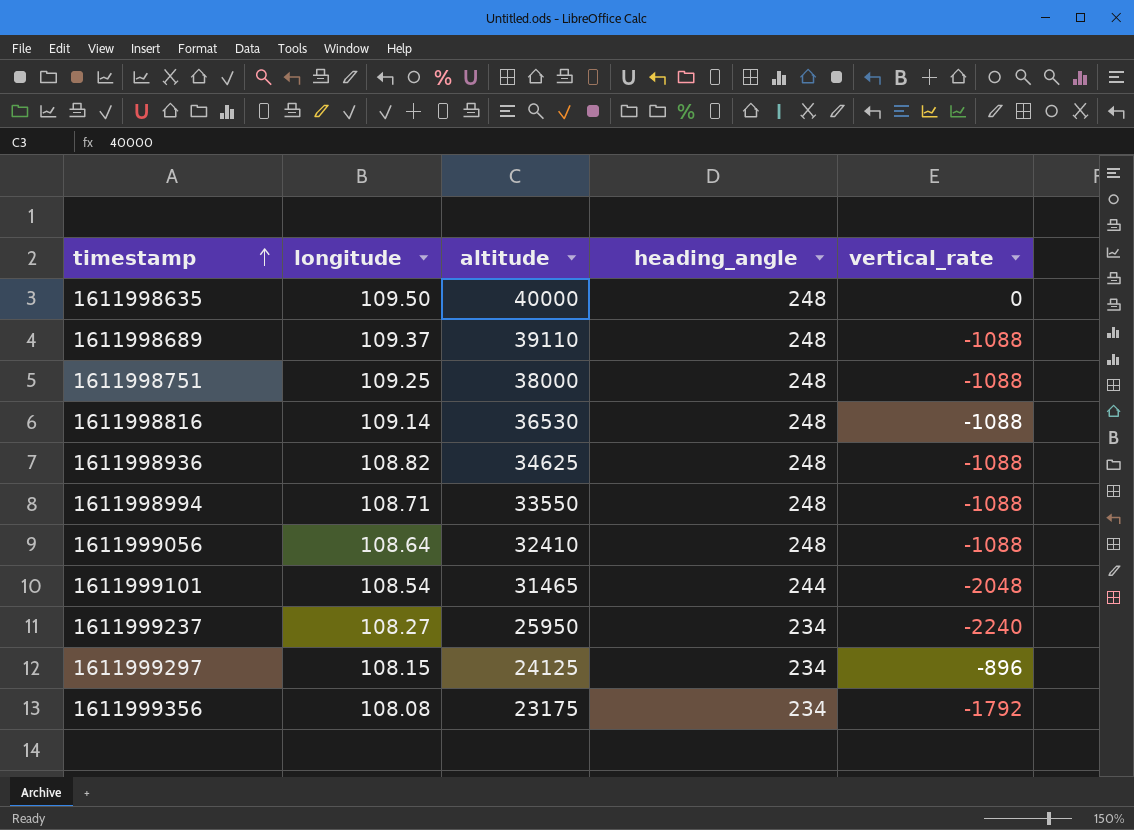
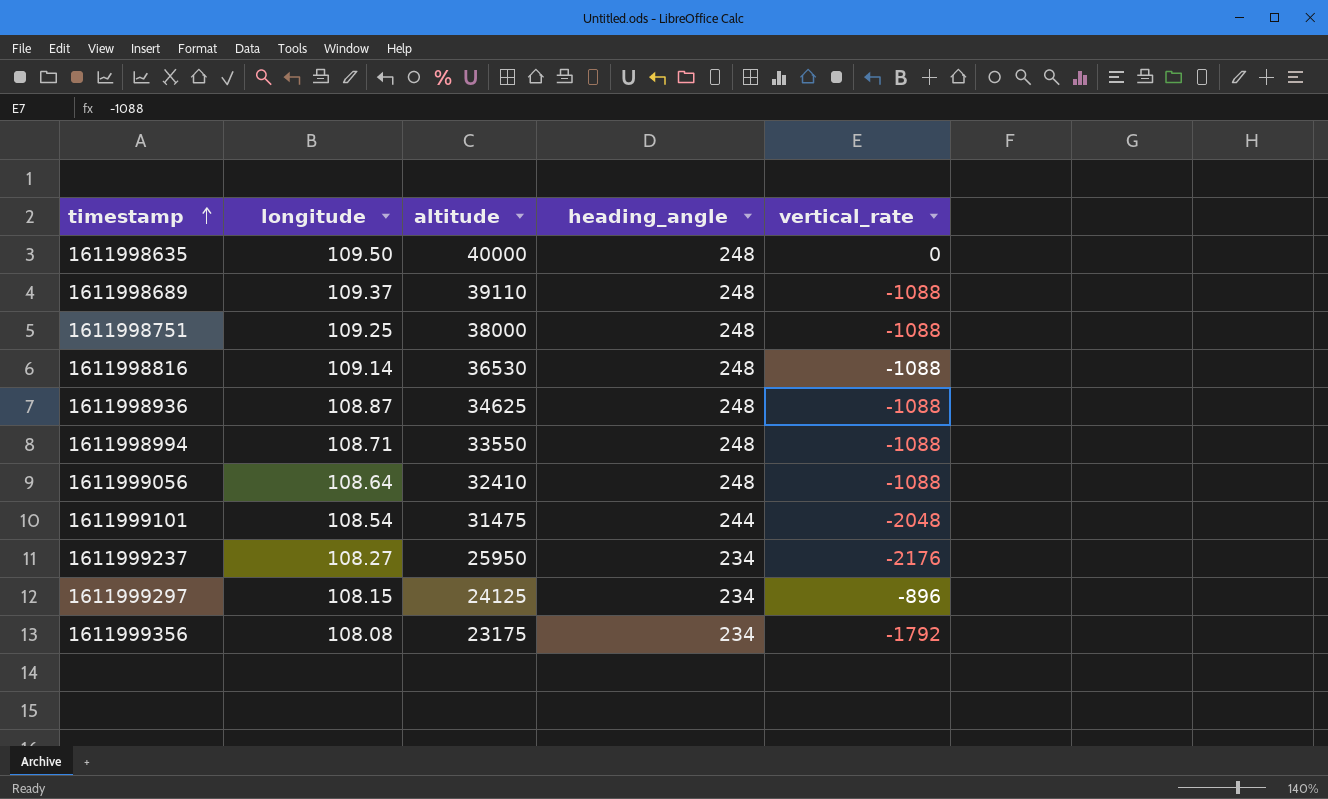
1611998936 | longitude: 108.82 -> 108.87
1611999101 | altitude: 31465 -> 31475
1611999237 | vertical_rate: -2240 -> -2176

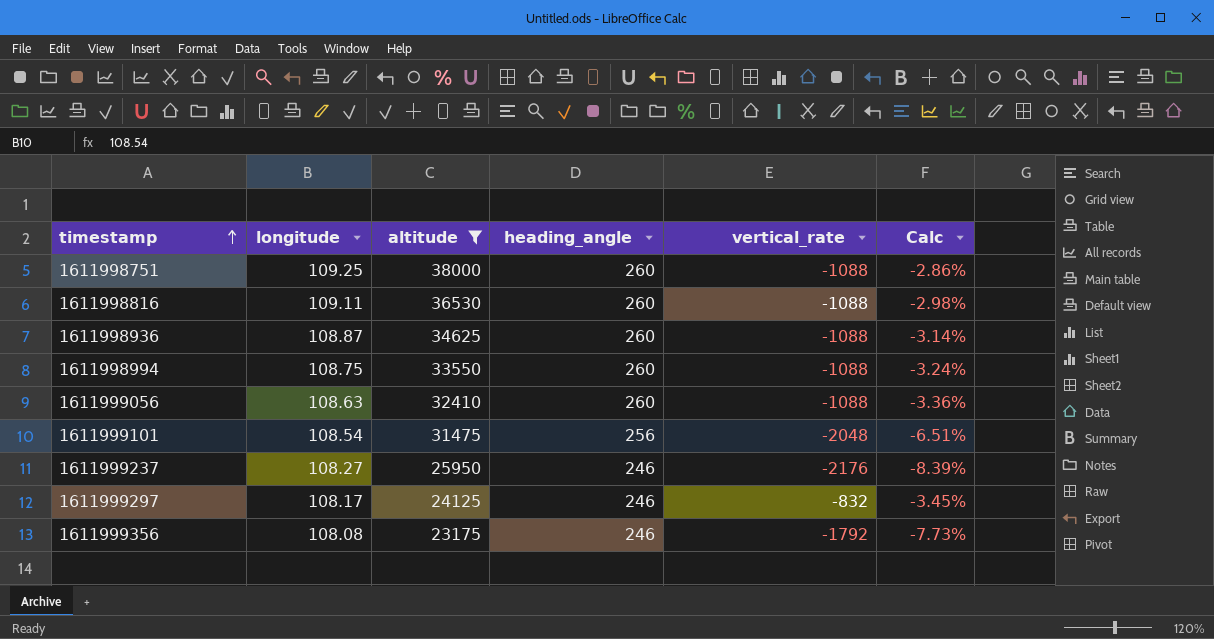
filter: none -> altitude <= 38000
column Calc | formula: none -> [vertical_rate] / [altitude]
1611998751 | heading_angle: 248 -> 260
1611998816 | longitude: 109.14 -> 109.11
1611998816 | heading_angle: 248 -> 260
1611998936 | heading_angle: 248 -> 260
1611998994 | longitude: 108.71 -> 108.75
1611998994 | heading_angle: 248 -> 260
1611999056 | longitude: 108.64 -> 108.63
1611999056 | heading_angle: 248 -> 260
1611999101 | heading_angle: 244 -> 256
1611999237 | heading_angle: 234 -> 246
1611999297 | longitude: 108.15 -> 108.17
1611999297 | heading_angle: 234 -> 246
1611999297 | vertical_rate: -896 -> -832
1611999356 | heading_angle: 234 -> 246

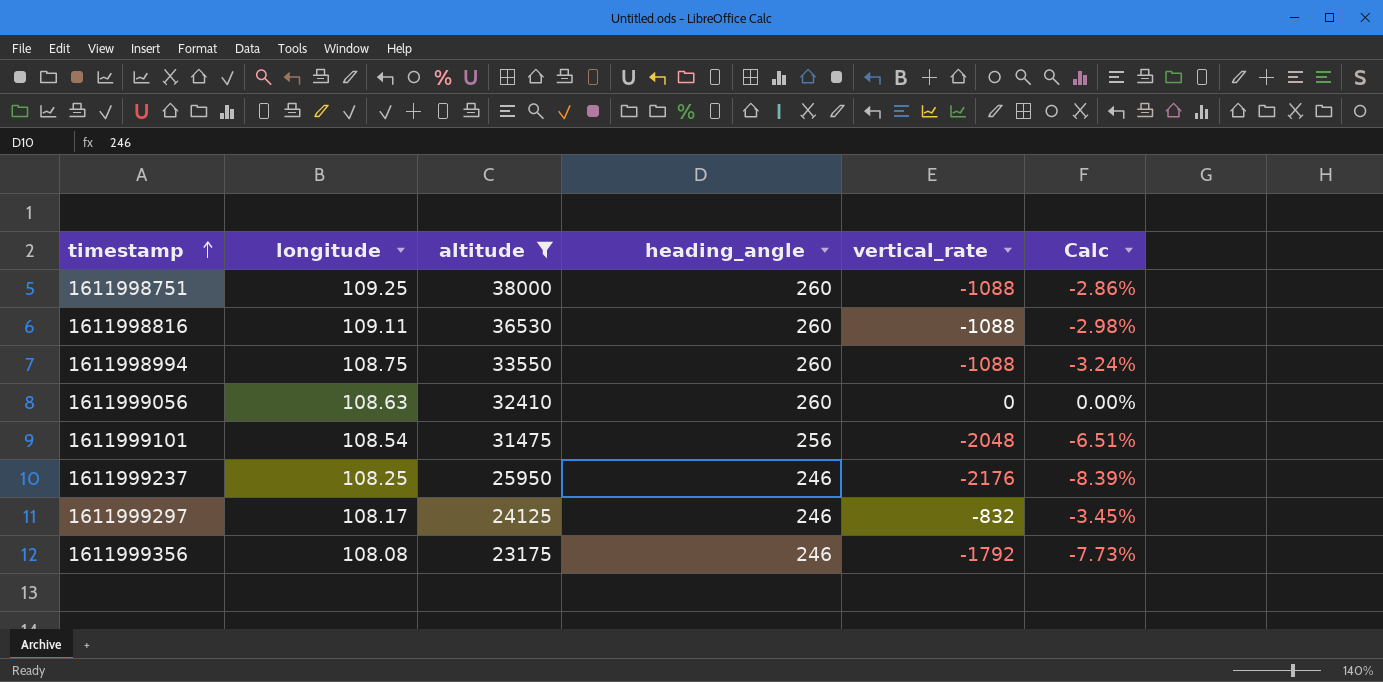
row 1611998936: 108.87 | 34625 | 260 | -1088 | -3.14% -> none
1611999056 | vertical_rate: -1088 -> 0
1611999056 | Calc: -3.36% -> 0.00%
1611999237 | longitude: 108.27 -> 108.25

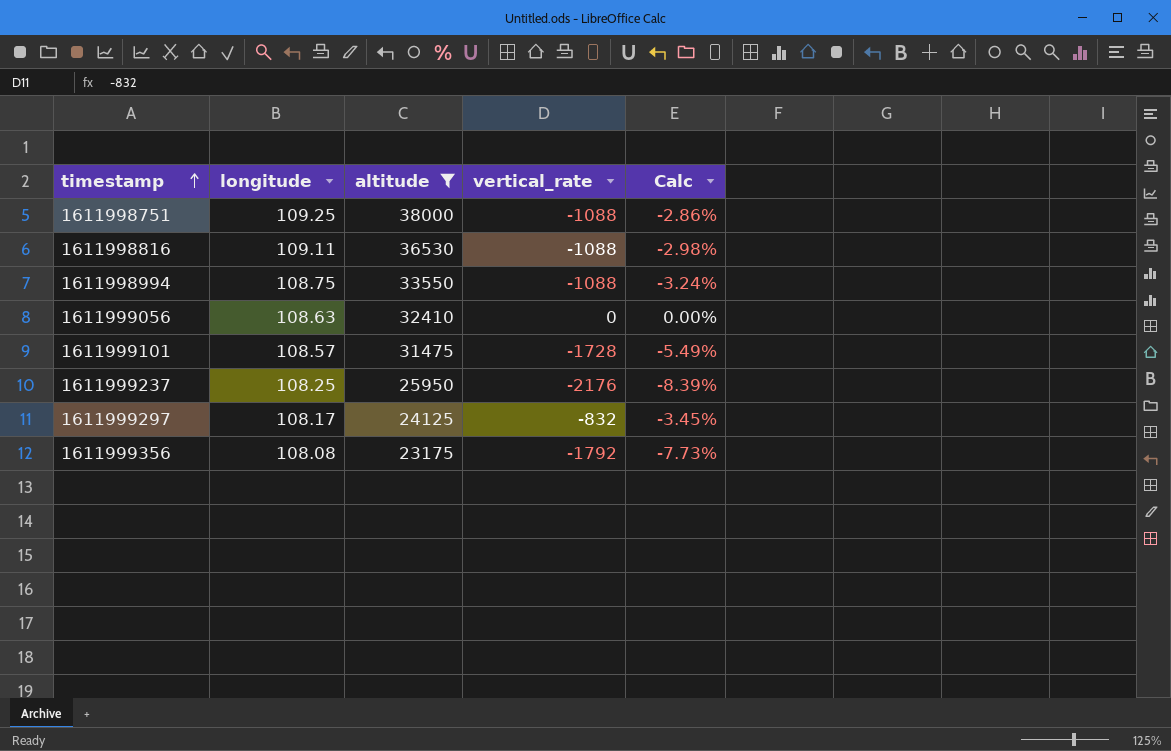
column heading_angle | position: 4 -> none
1611999101 | longitude: 108.54 -> 108.57
1611999101 | vertical_rate: -2048 -> -1728
1611999101 | Calc: -6.51% -> -5.49%

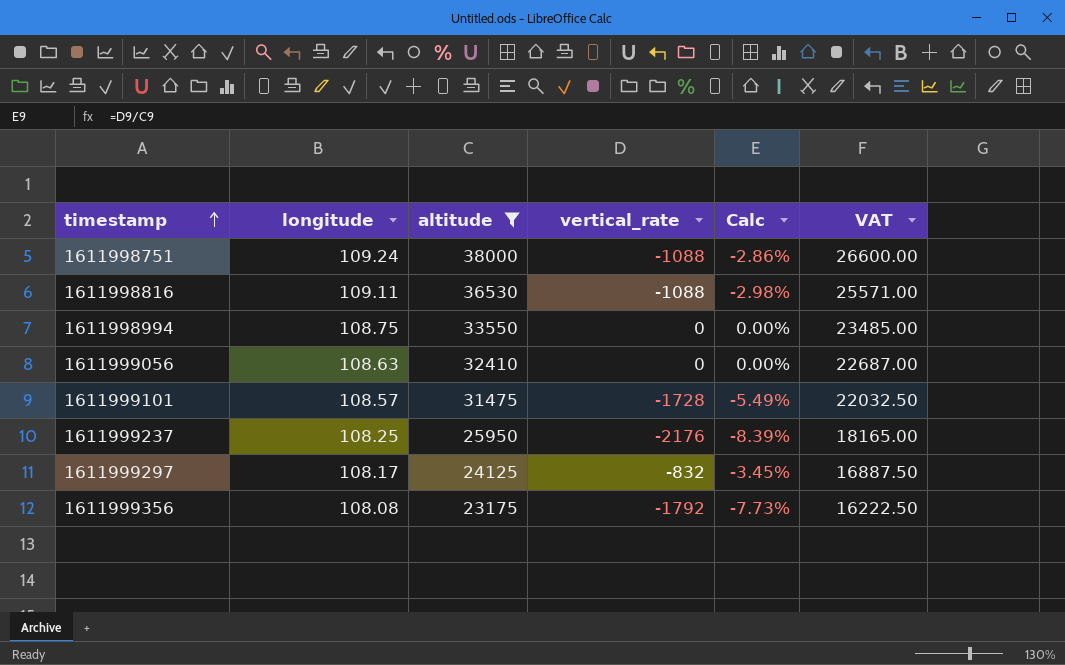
column VAT | formula: none -> [altitude] * 0.7
1611998751 | longitude: 109.25 -> 109.24
1611998994 | vertical_rate: -1088 -> 0
1611998994 | Calc: -3.24% -> 0.00%

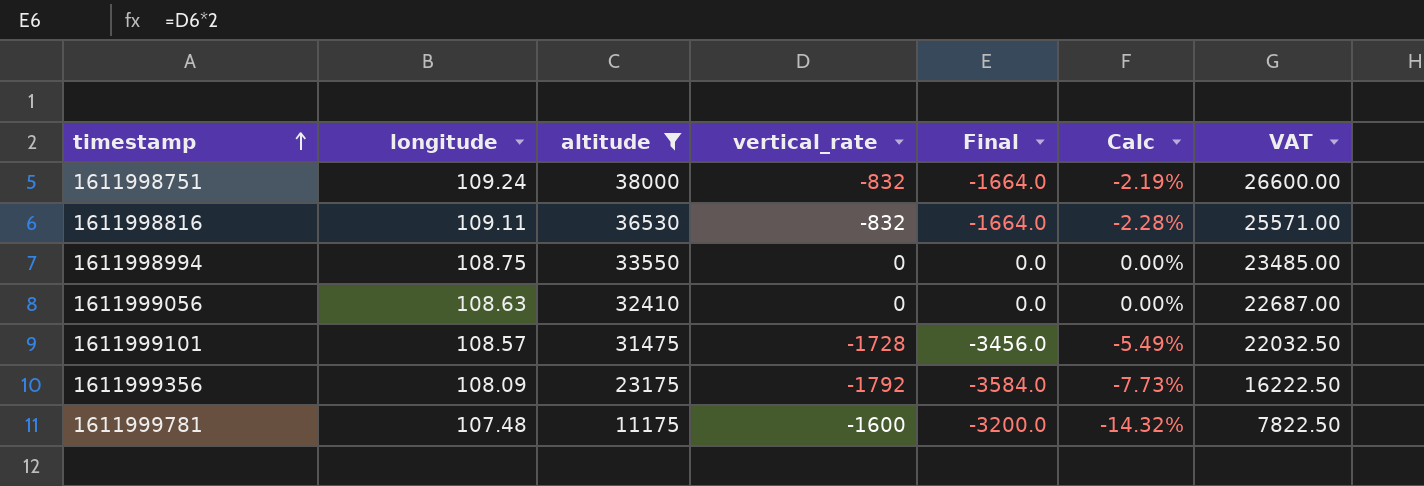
column Final | formula: none -> [vertical_rate] * 2
row 1611999237: 108.25 | 25950 | -2176 | -8.39% | 18165.00 -> none
row 1611999297: 108.17 | 24125 | -832 | -3.45% | 16887.50 -> none
1611998751 | vertical_rate: -1088 -> -832
1611998751 | Calc: -2.86% -> -2.19%
1611998816 | vertical_rate: -1088 -> -832
1611998816 | Calc: -2.98% -> -2.28%
1611999356 | longitude: 108.08 -> 108.09
row 1611999781: none -> 107.48 | 11175 | -1600 | -3200.0 | -14.32% | 7822.50

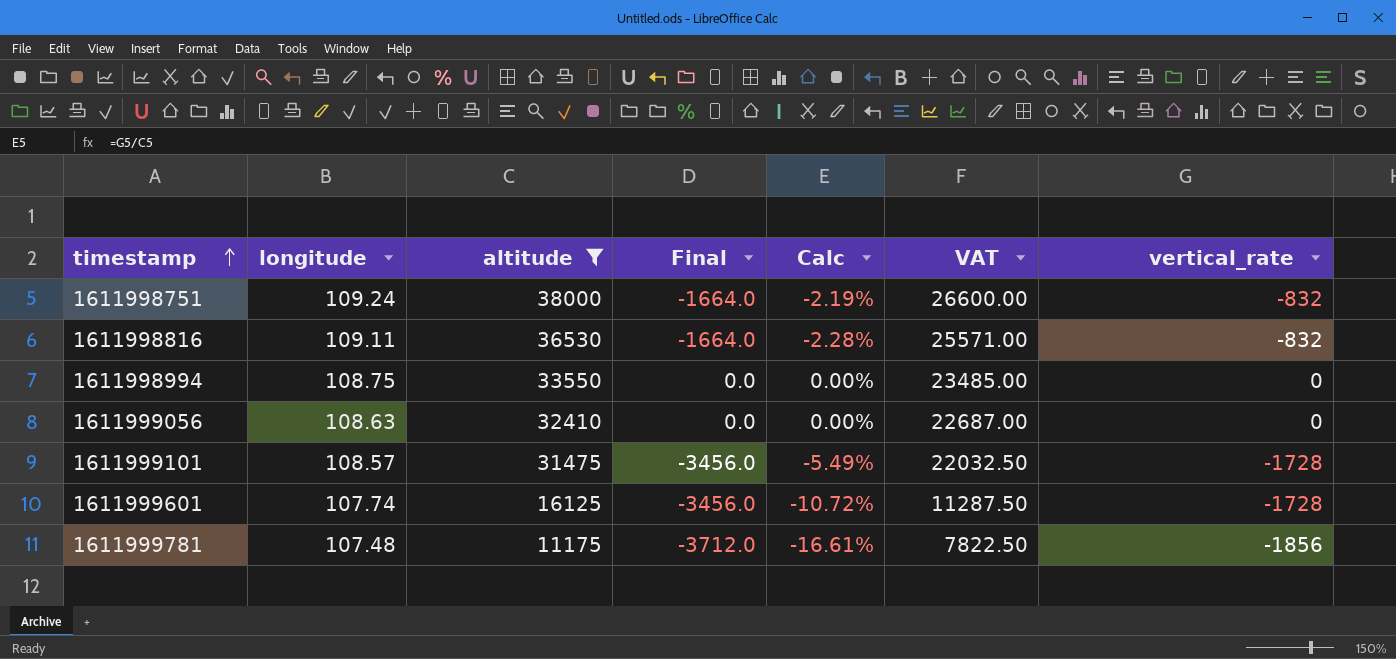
column vertical_rate | position: 4 -> 7
row 1611999356: 108.09 | 23175 | -1792 | -3584.0 | -7.73% | 16222.50 -> none
row 1611999601: none -> 107.74 | 16125 | -3456.0 | -10.72% | 11287.50 | -1728
1611999781 | Final: -3200.0 -> -3712.0
1611999781 | Calc: -14.32% -> -16.61%
1611999781 | vertical_rate: -1600 -> -1856

